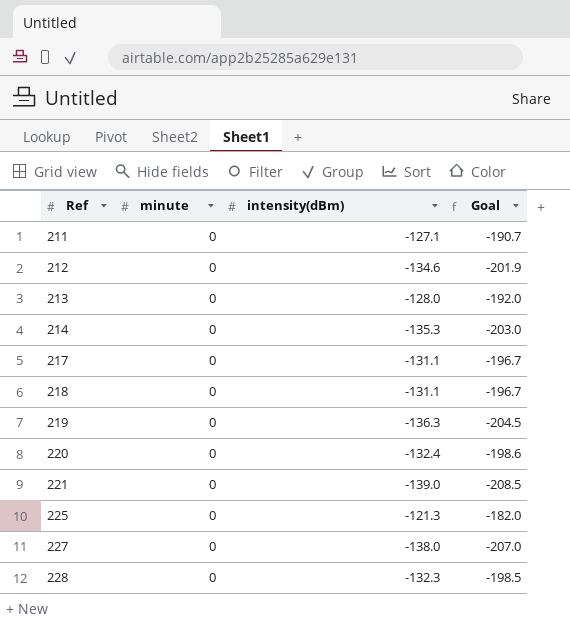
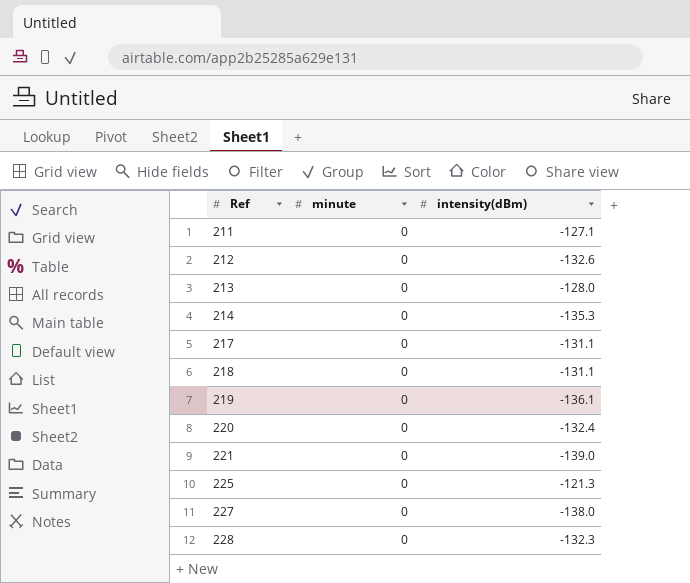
column Goal | formula: [intensity(dBm)] * 1.5 -> none
212 | intensity(dBm): -134.6 -> -132.6
219 | intensity(dBm): -136.3 -> -136.1

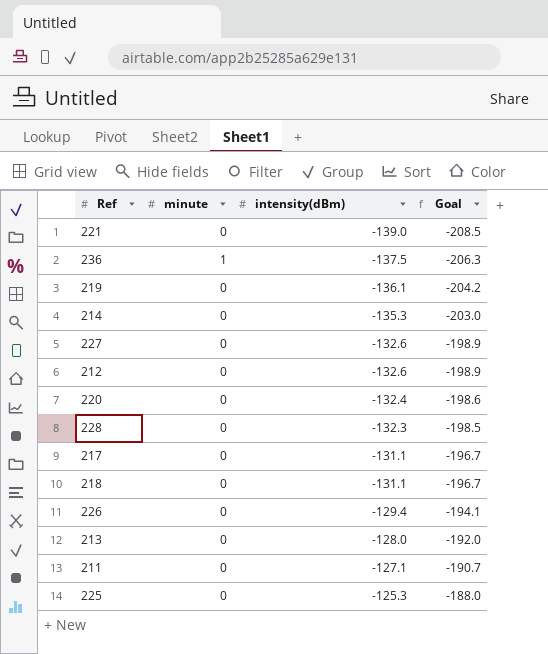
row order: Ref ascending -> intensity(dBm) ascending
column Goal | formula: none -> [intensity(dBm)] * 1.5
row 236: none -> 1 | -137.5 | -206.3
227 | intensity(dBm): -138.0 -> -132.6
row 226: none -> 0 | -129.4 | -194.1
225 | intensity(dBm): -121.3 -> -125.3

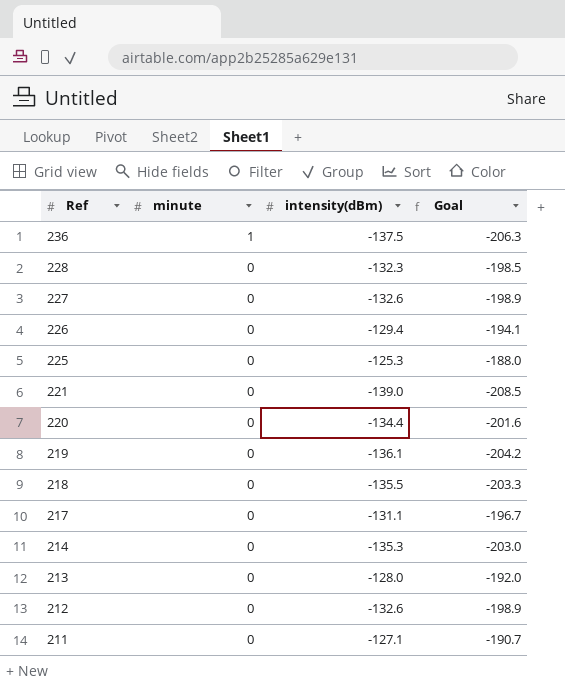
row order: intensity(dBm) ascending -> Ref descending
220 | intensity(dBm): -132.4 -> -134.4
220 | Goal: -198.6 -> -201.6
218 | intensity(dBm): -131.1 -> -135.5
218 | Goal: -196.7 -> -203.3

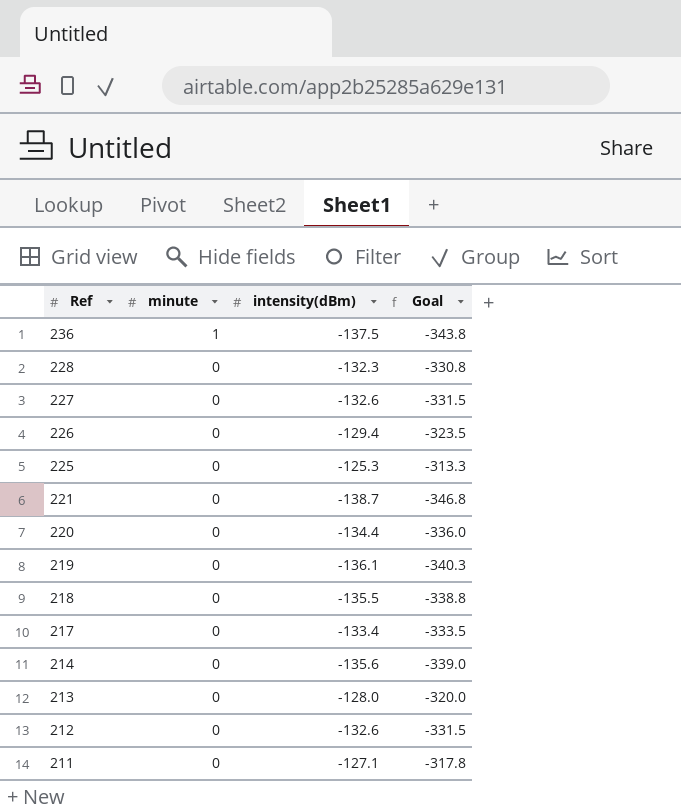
column Goal | formula: [intensity(dBm)] * 1.5 -> [intensity(dBm)] * 2.5
221 | intensity(dBm): -139.0 -> -138.7
217 | intensity(dBm): -131.1 -> -133.4
214 | intensity(dBm): -135.3 -> -135.6

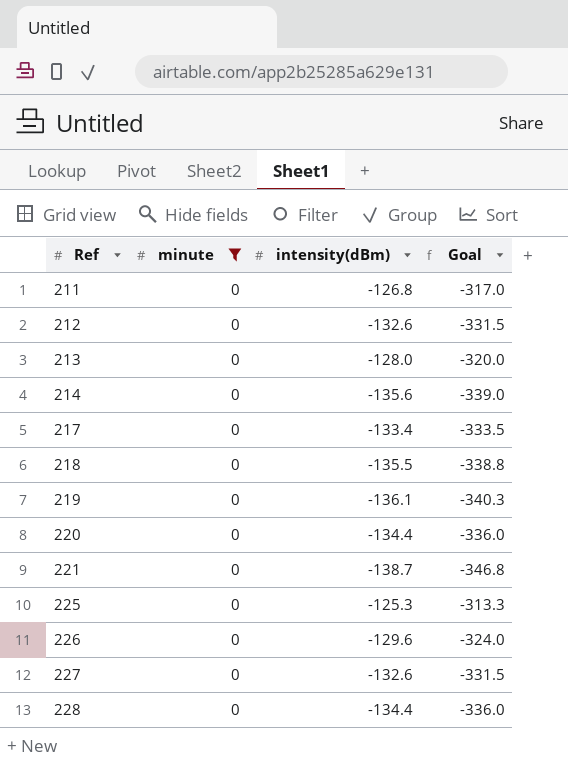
filter: none -> minute = 0
row order: Ref descending -> Ref ascending
211 | intensity(dBm): -127.1 -> -126.8
211 | Goal: -317.8 -> -317.0
226 | intensity(dBm): -129.4 -> -129.6
226 | Goal: -323.5 -> -324.0
228 | intensity(dBm): -132.3 -> -134.4
228 | Goal: -330.8 -> -336.0

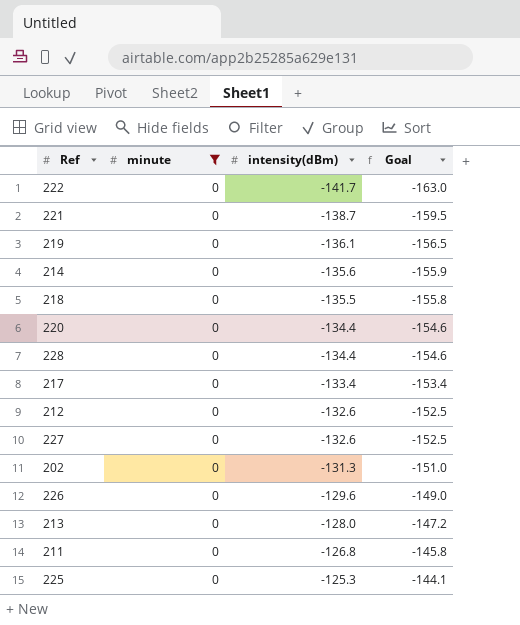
row order: Ref ascending -> intensity(dBm) ascending
column Goal | formula: [intensity(dBm)] * 2.5 -> [intensity(dBm)] * 1.15
row 222: none -> 0 | -141.7 | -163.0
row 202: none -> 0 | -131.3 | -151.0

